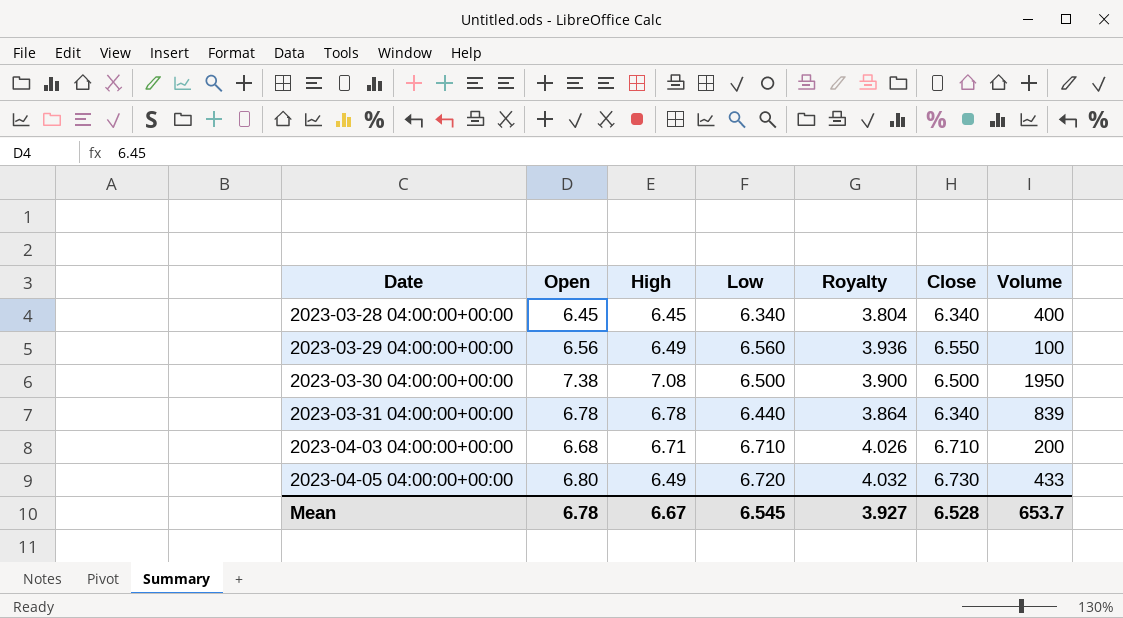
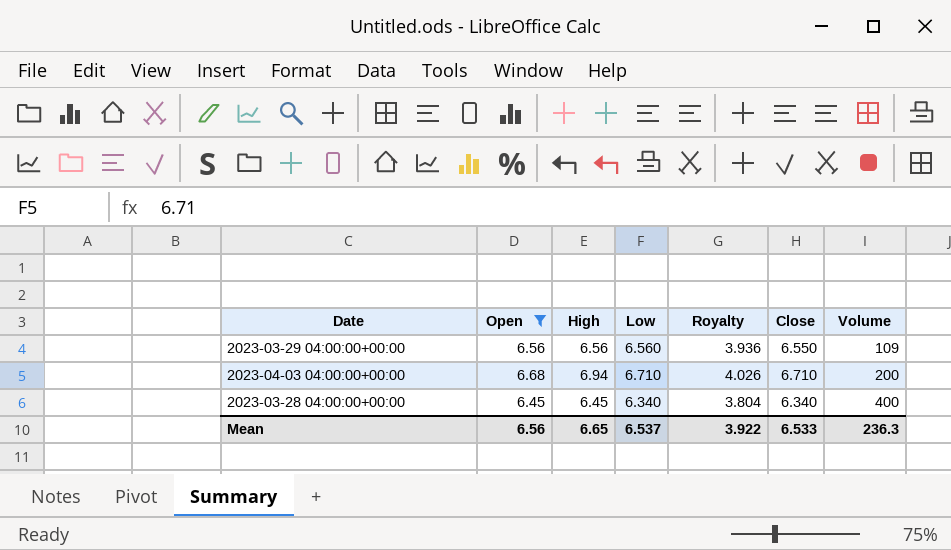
filter: none -> Open <= 6.68
row order: Date ascending -> Volume ascending
2023-03-29 04:00:00+00:00 | High: 6.49 -> 6.56
2023-03-29 04:00:00+00:00 | Volume: 100 -> 109
2023-04-03 04:00:00+00:00 | High: 6.71 -> 6.94
Mean | Open: 6.78 -> 6.56
Mean | High: 6.67 -> 6.65
Mean | Low: 6.545 -> 6.537
Mean | Royalty: 3.927 -> 3.922
Mean | Close: 6.528 -> 6.533
Mean | Volume: 653.7 -> 236.3

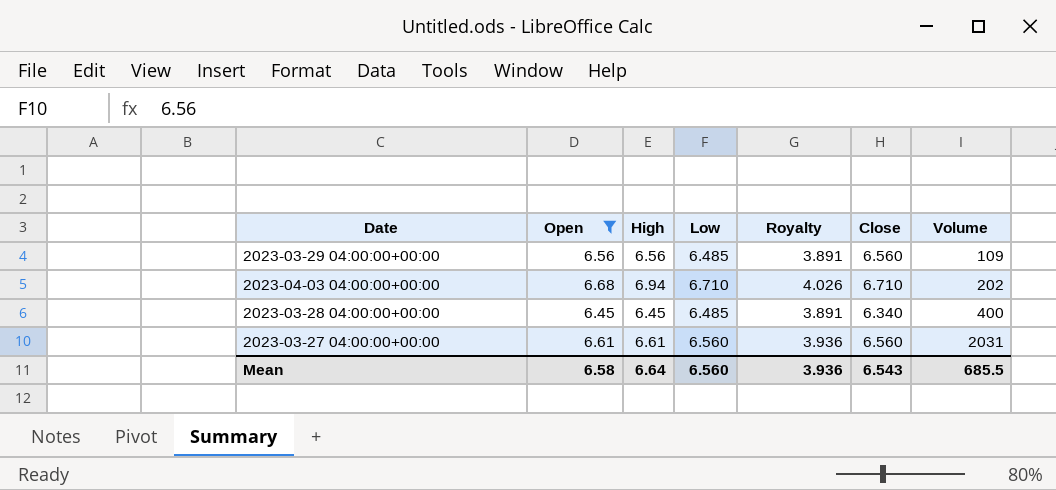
2023-03-29 04:00:00+00:00 | Low: 6.560 -> 6.485
2023-03-29 04:00:00+00:00 | Royalty: 3.936 -> 3.891
2023-03-29 04:00:00+00:00 | Close: 6.550 -> 6.560
2023-04-03 04:00:00+00:00 | Volume: 200 -> 202
2023-03-28 04:00:00+00:00 | Low: 6.340 -> 6.485
2023-03-28 04:00:00+00:00 | Royalty: 3.804 -> 3.891
row 2023-03-27 04:00:00+00:00: none -> 6.61 | 6.61 | 6.560 | 3.936 | 6.560 | 2031
Mean | Open: 6.56 -> 6.58
Mean | High: 6.65 -> 6.64
Mean | Low: 6.537 -> 6.560
Mean | Royalty: 3.922 -> 3.936
Mean | Close: 6.533 -> 6.543
Mean | Volume: 236.3 -> 685.5

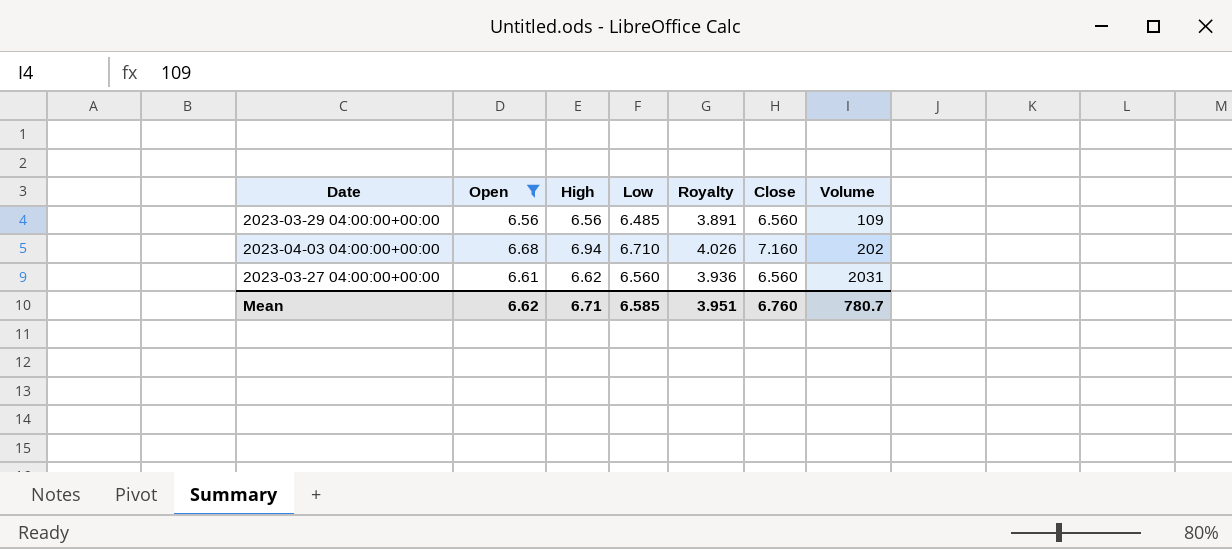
row 2023-03-28 04:00:00+00:00: 6.45 | 6.45 | 6.485 | 3.891 | 6.340 | 400 -> none
2023-04-03 04:00:00+00:00 | Close: 6.710 -> 7.160
2023-03-27 04:00:00+00:00 | High: 6.61 -> 6.62
Mean | Open: 6.58 -> 6.62
Mean | High: 6.64 -> 6.71
Mean | Low: 6.560 -> 6.585
Mean | Royalty: 3.936 -> 3.951
Mean | Close: 6.543 -> 6.760
Mean | Volume: 685.5 -> 780.7

